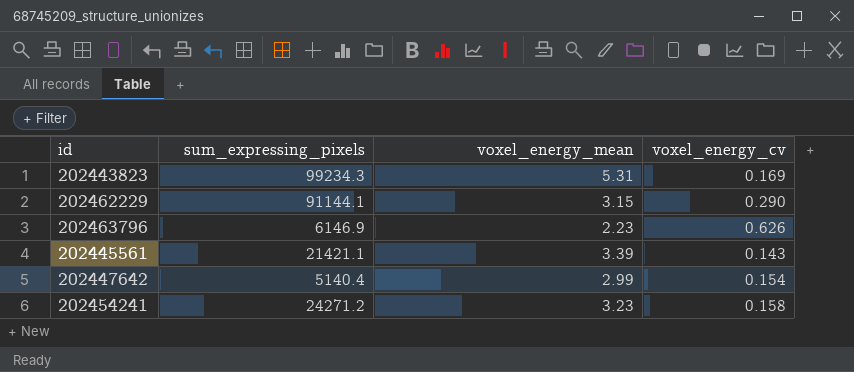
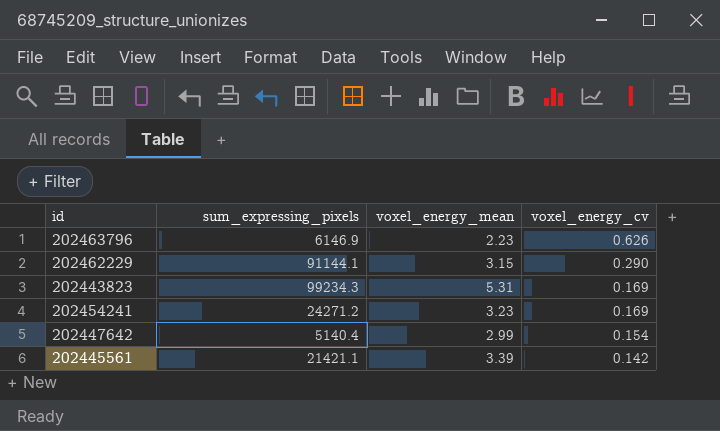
row order: none -> voxel_energy_cv descending
202454241 | voxel_energy_cv: 0.158 -> 0.169
202445561 | voxel_energy_cv: 0.143 -> 0.142

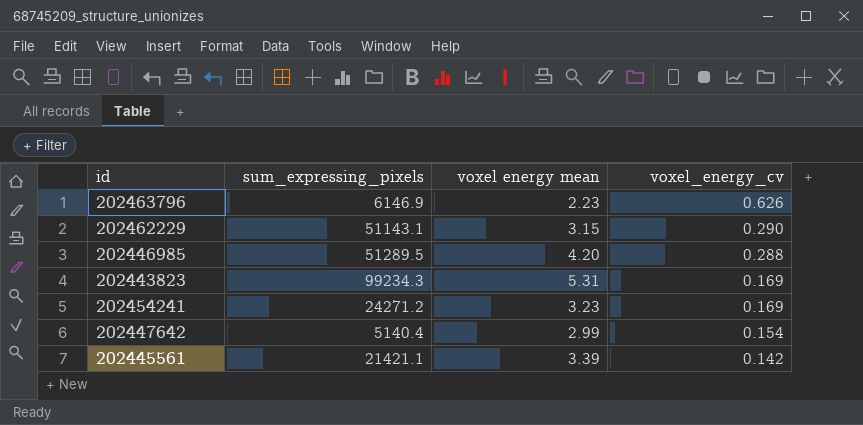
column name: voxel_energy_mean -> voxel energy mean
202462229 | sum_expressing_pixels: 91144.1 -> 51143.1
row 202446985: none -> 51289.5 | 4.20 | 0.288

